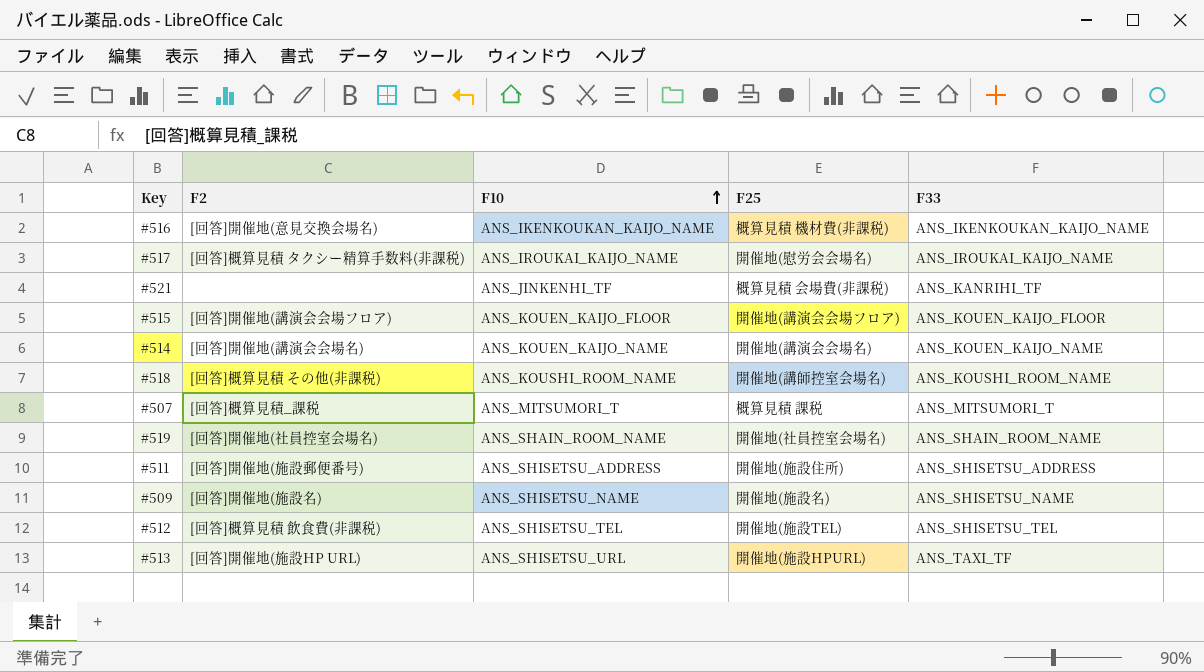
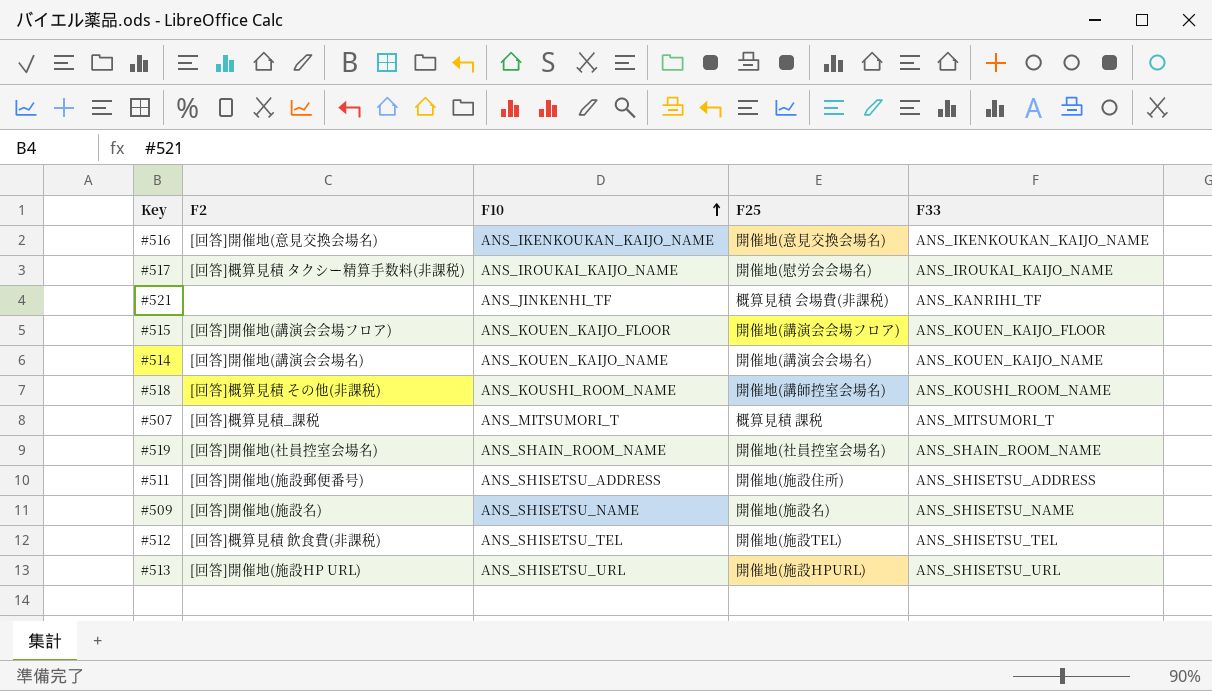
#516 | F25: 概算見積 機材費(非課税) -> 開催地(意見交換会場名)
#513 | F33: ANS_TAXI_TF -> ANS_SHISETSU_URL

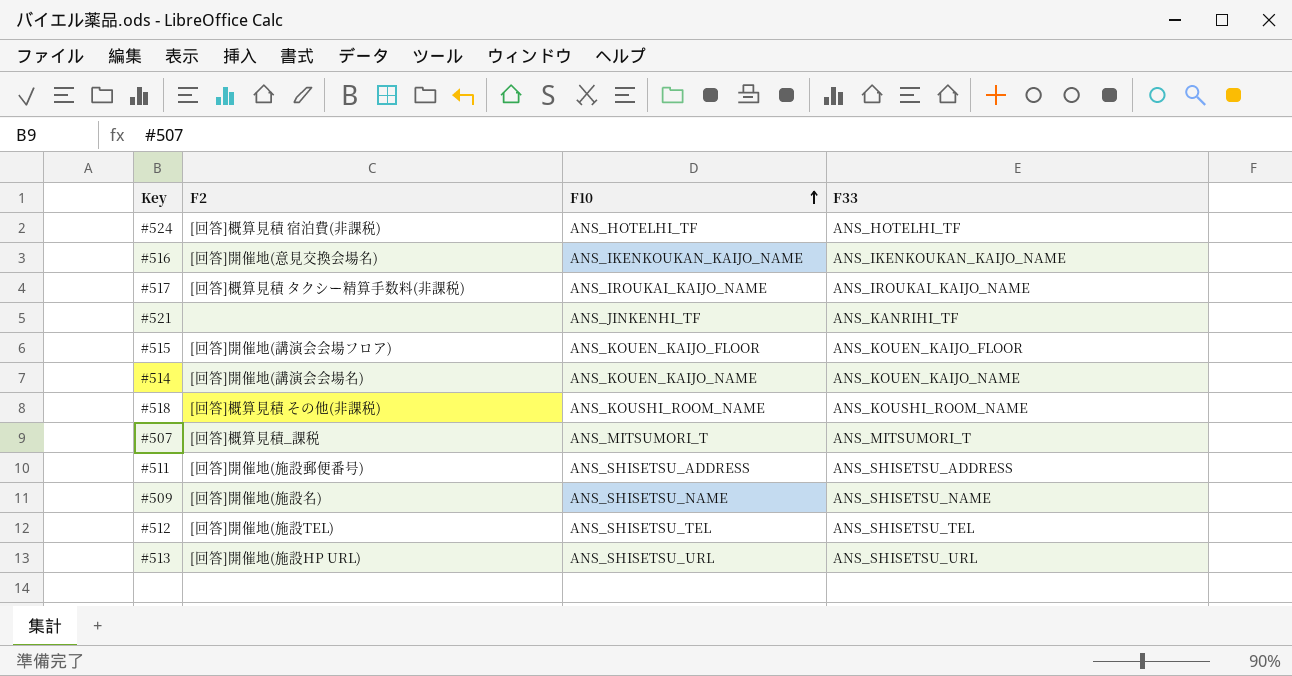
column F25 | position: 4 -> none
row #519: [回答]開催地(社員控室会場名) | ANS_SHAIN_ROOM_NAME | 開催地(社員控室会場名) | ANS_SHAIN_ROOM_NAME -> none
row #524: none -> [回答]概算見積 宿泊費(非課税) | ANS_HOTELHI_TF | ANS_HOTELHI_TF
#512 | F2: [回答]概算見積 飲食費(非課税) -> [回答]開催地(施設TEL)

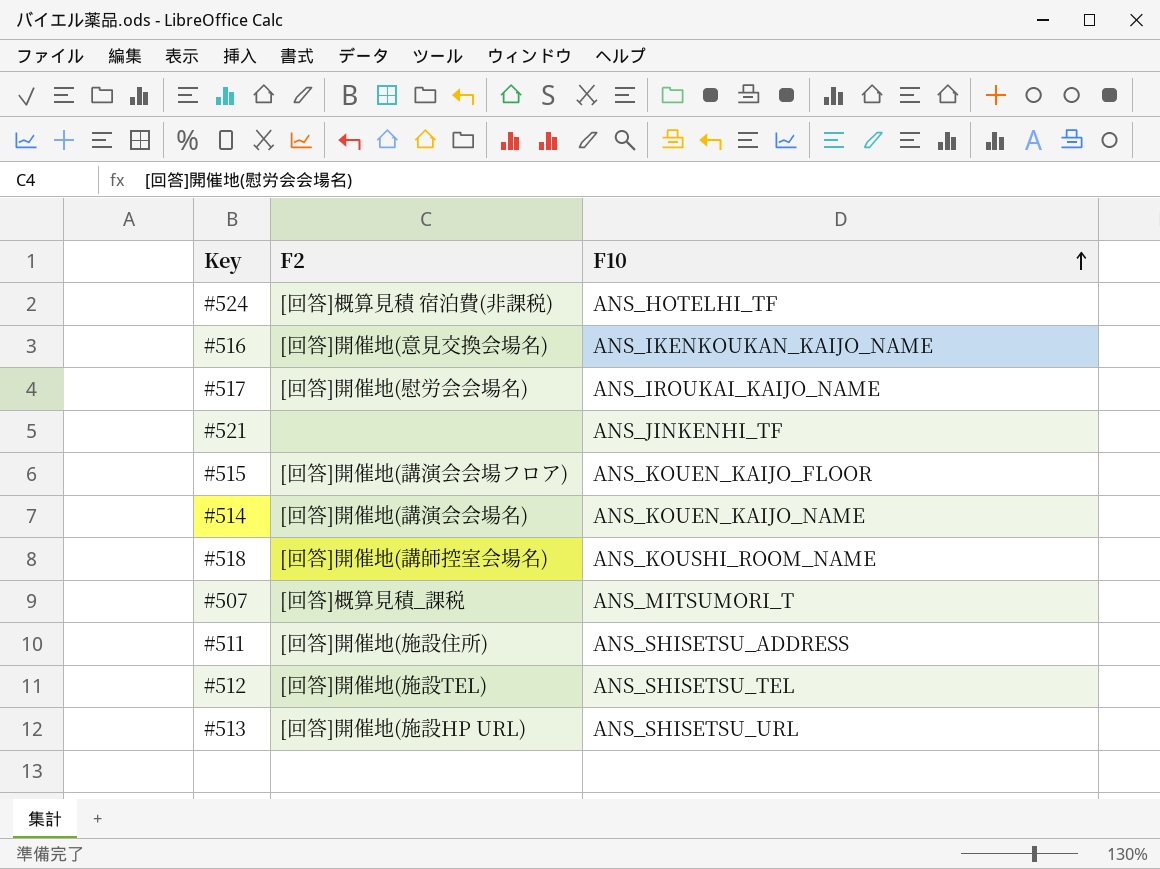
column F33 | position: 4 -> none
row #509: [回答]開催地(施設名) | ANS_SHISETSU_NAME | ANS_SHISETSU_NAME -> none
#517 | F2: [回答]概算見積 タクシー精算手数料(非課税) -> [回答]開催地(慰労会会場名)
#518 | F2: [回答]概算見積 その他(非課税) -> [回答]開催地(講師控室会場名)
#511 | F2: [回答]開催地(施設郵便番号) -> [回答]開催地(施設住所)

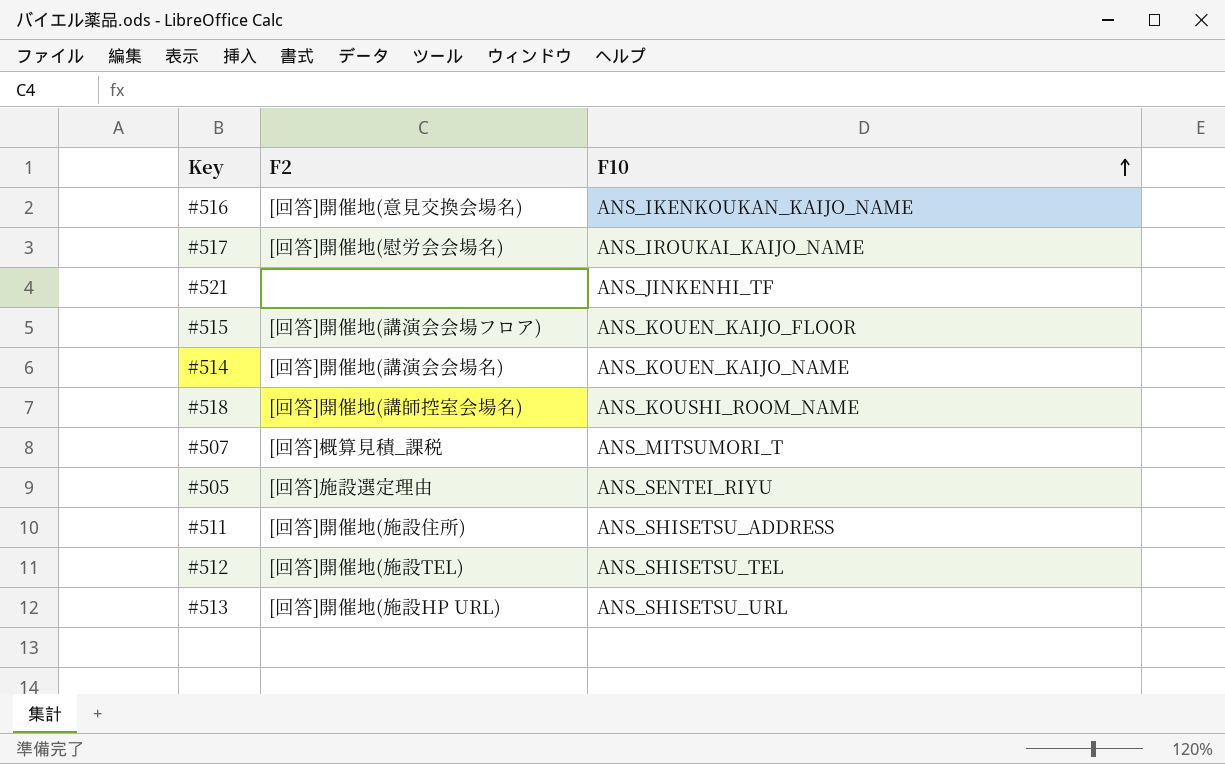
row #524: [回答]概算見積 宿泊費(非課税) | ANS_HOTELHI_TF -> none
row #505: none -> [回答]施設選定理由 | ANS_SENTEI_RIYU

